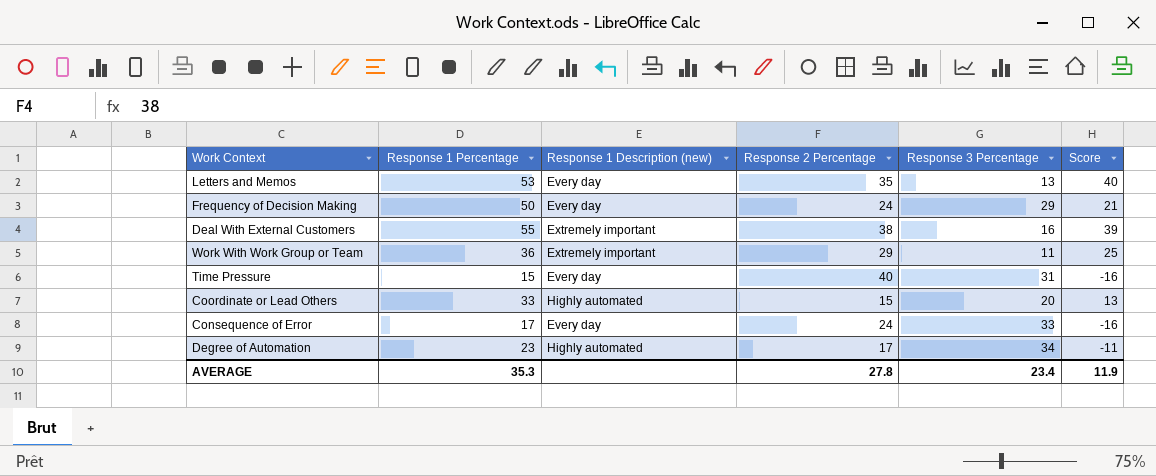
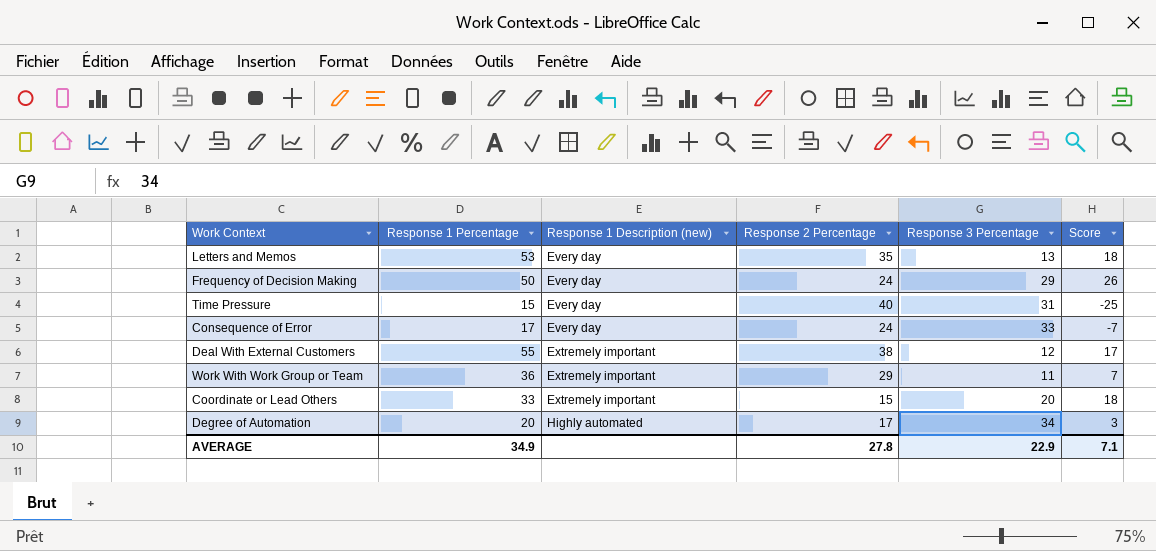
row order: none -> Response 1 Description (new) ascending
column Score | formula: [Response 1 Percentage] - [Response 3 Percentage] -> [Response 1 Percentage] - [Response 2 Percentage]
Deal With External Customers | Response 3 Percentage: 16 -> 12
Coordinate or Lead Others | Response 1 Description (new): Highly automated -> Extremely important
Degree of Automation | Response 1 Percentage: 23 -> 20
AVERAGE | Response 1 Percentage: 35.3 -> 34.9
AVERAGE | Response 3 Percentage: 23.4 -> 22.9
AVERAGE | Score: 11.9 -> 7.1

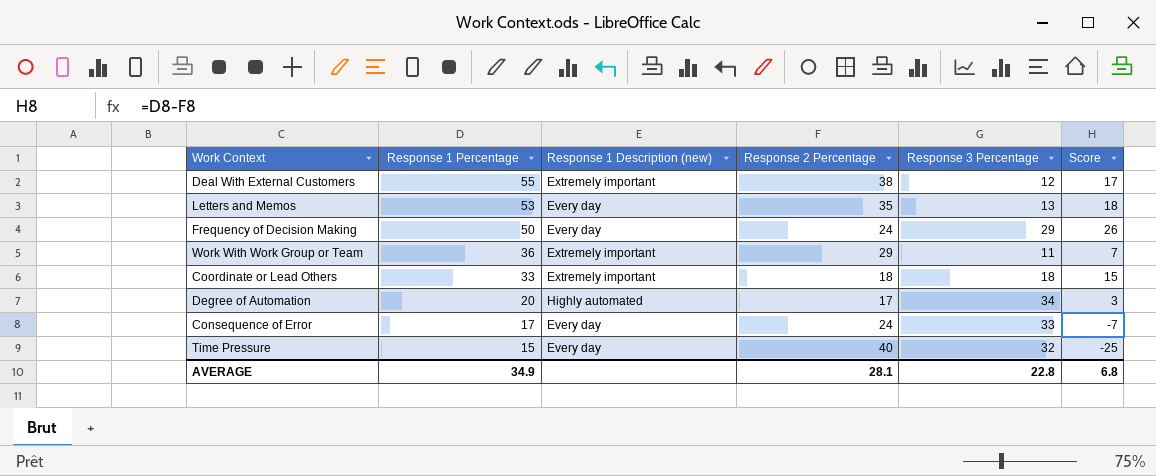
row order: Response 1 Description (new) ascending -> Response 1 Percentage descending
Coordinate or Lead Others | Response 2 Percentage: 15 -> 18
Coordinate or Lead Others | Response 3 Percentage: 20 -> 18
Coordinate or Lead Others | Score: 18 -> 15
Time Pressure | Response 3 Percentage: 31 -> 32
AVERAGE | Response 2 Percentage: 27.8 -> 28.1
AVERAGE | Response 3 Percentage: 22.9 -> 22.8
AVERAGE | Score: 7.1 -> 6.8

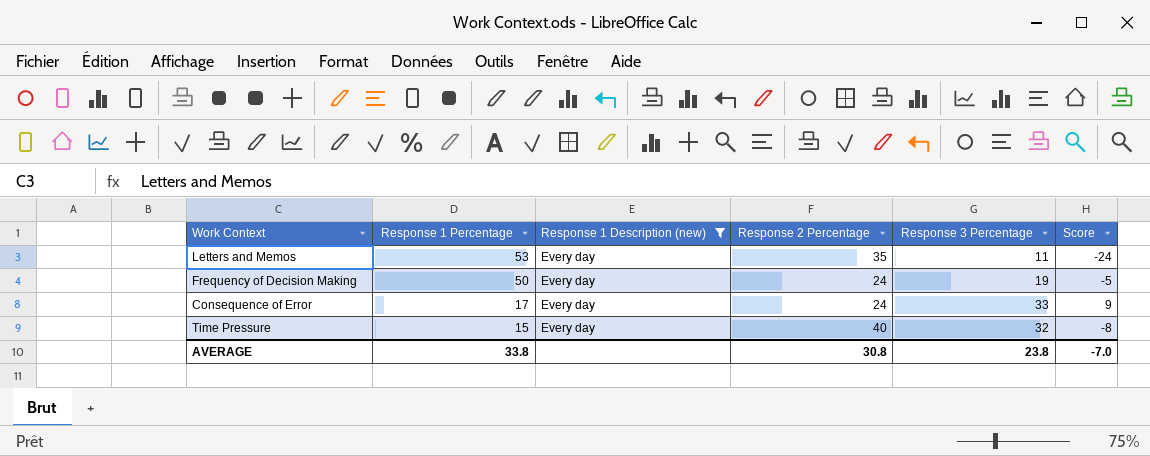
filter: none -> Response 1 Description (new) = Every day
column Score | formula: [Response 1 Percentage] - [Response 2 Percentage] -> [Response 3 Percentage] - [Response 2 Percentage]
Letters and Memos | Response 3 Percentage: 13 -> 11
Frequency of Decision Making | Response 3 Percentage: 29 -> 19
AVERAGE | Response 1 Percentage: 34.9 -> 33.8
AVERAGE | Response 2 Percentage: 28.1 -> 30.8
AVERAGE | Response 3 Percentage: 22.8 -> 23.8
AVERAGE | Score: 6.8 -> -7.0

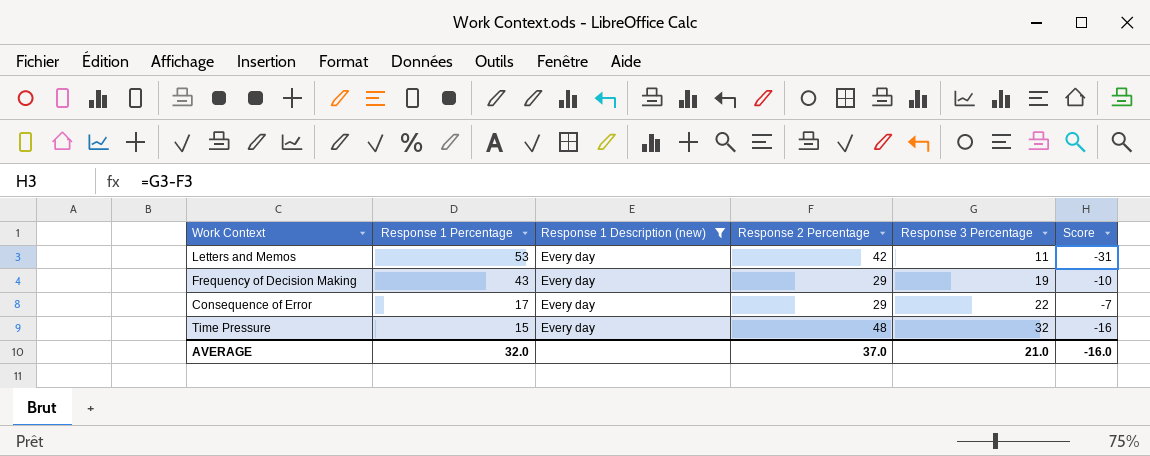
Letters and Memos | Response 2 Percentage: 35 -> 42
Letters and Memos | Score: -24 -> -31
Frequency of Decision Making | Response 1 Percentage: 50 -> 43
Frequency of Decision Making | Response 2 Percentage: 24 -> 29
Frequency of Decision Making | Score: -5 -> -10
Consequence of Error | Response 2 Percentage: 24 -> 29
Consequence of Error | Response 3 Percentage: 33 -> 22
Consequence of Error | Score: 9 -> -7
Time Pressure | Response 2 Percentage: 40 -> 48
Time Pressure | Score: -8 -> -16
AVERAGE | Response 1 Percentage: 33.8 -> 32.0
AVERAGE | Response 2 Percentage: 30.8 -> 37.0
AVERAGE | Response 3 Percentage: 23.8 -> 21.0
AVERAGE | Score: -7.0 -> -16.0

